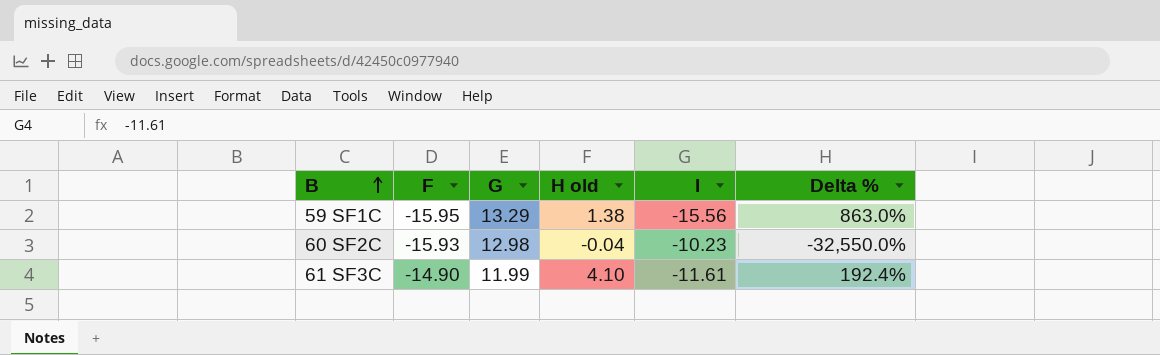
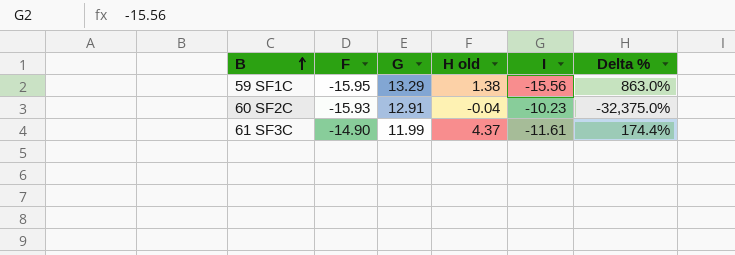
60 SF2C | G: 12.98 -> 12.91
60 SF2C | Delta %: -32,550.0% -> -32,375.0%
61 SF3C | H old: 4.10 -> 4.37
61 SF3C | Delta %: 192.4% -> 174.4%

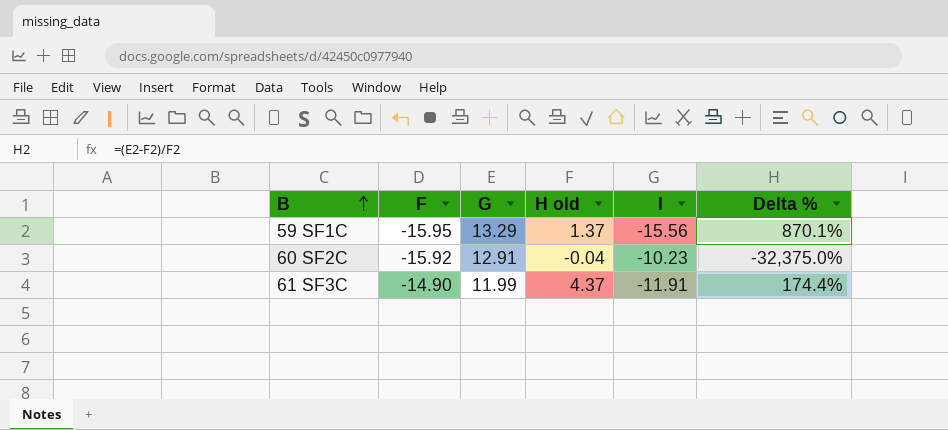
59 SF1C | H old: 1.38 -> 1.37
59 SF1C | Delta %: 863.0% -> 870.1%
60 SF2C | F: -15.93 -> -15.92
61 SF3C | I: -11.61 -> -11.91

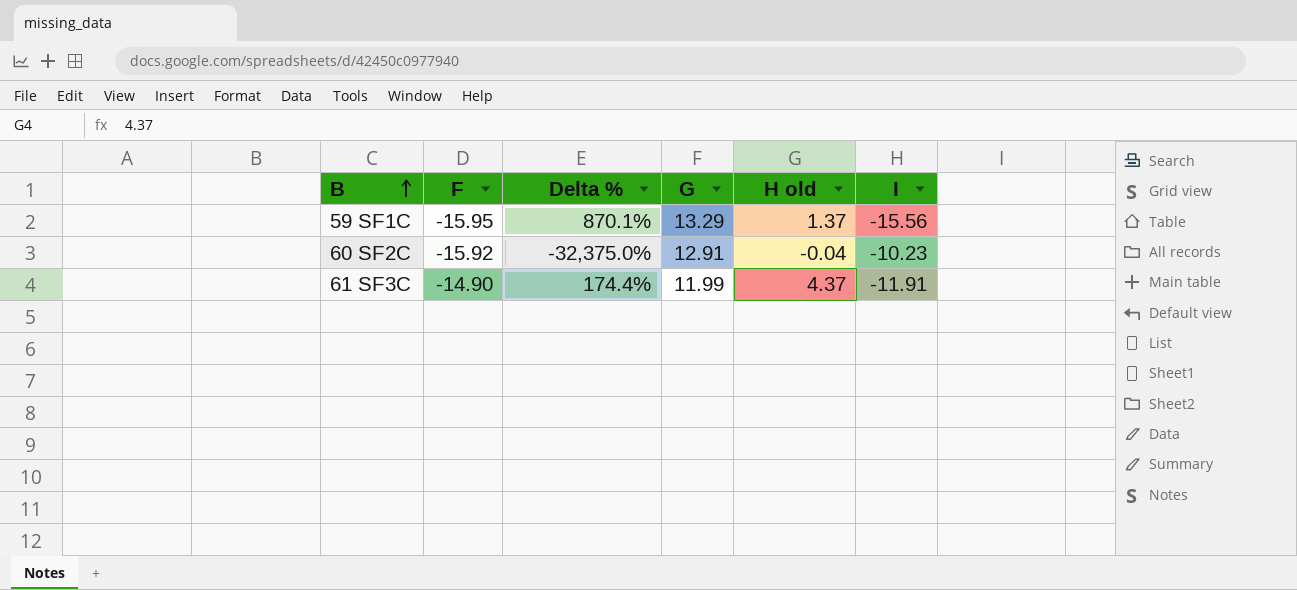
column Delta % | position: 6 -> 3

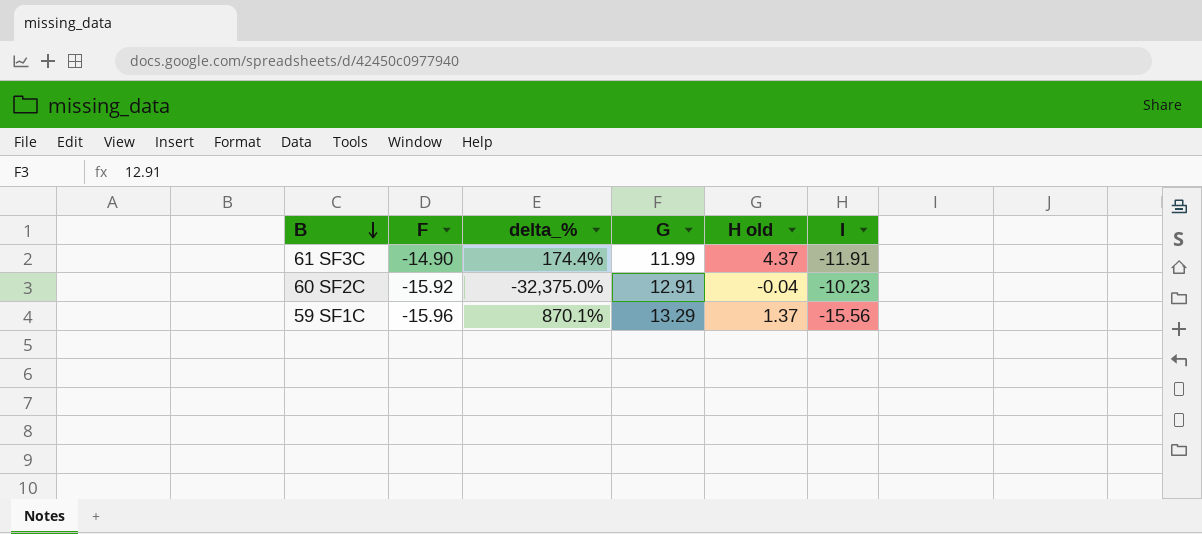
row order: B ascending -> B descending
column name: Delta % -> delta_%
59 SF1C | F: -15.95 -> -15.96

